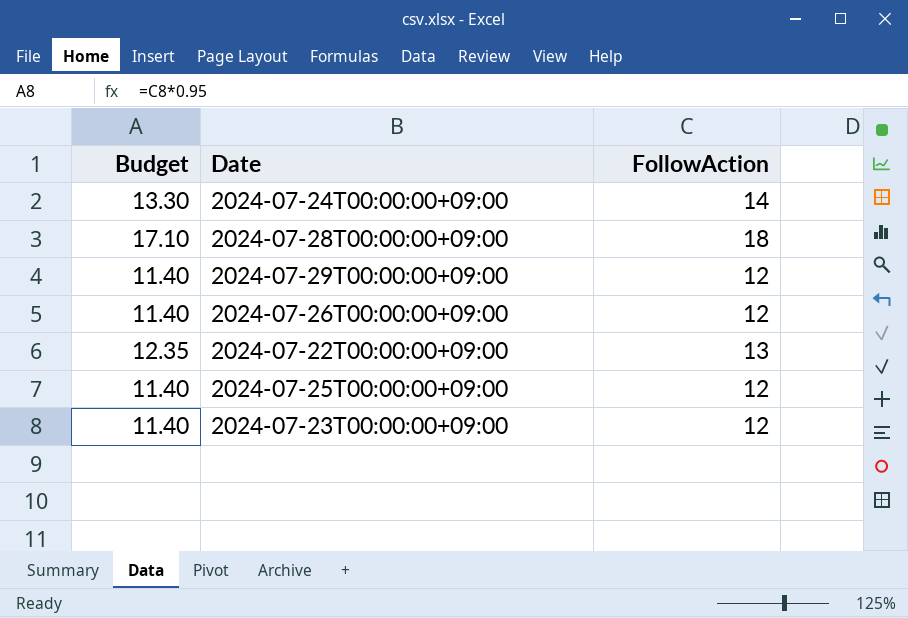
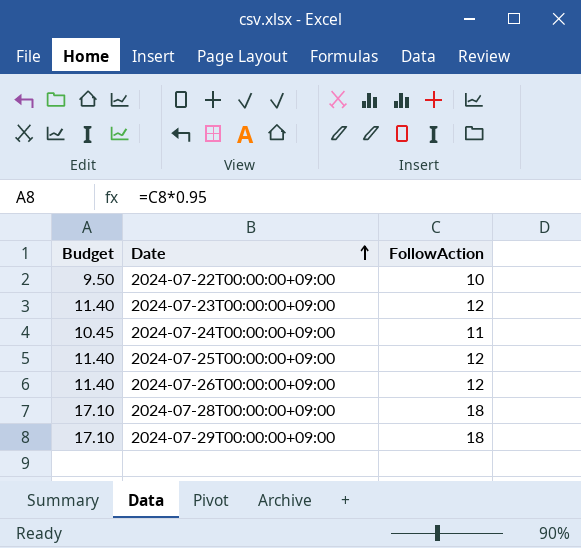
row order: none -> Date ascending
2024-07-22T00:00:00+09:00 | Budget: 12.35 -> 9.50
2024-07-22T00:00:00+09:00 | FollowAction: 13 -> 10
2024-07-24T00:00:00+09:00 | Budget: 13.30 -> 10.45
2024-07-24T00:00:00+09:00 | FollowAction: 14 -> 11
2024-07-29T00:00:00+09:00 | Budget: 11.40 -> 17.10
2024-07-29T00:00:00+09:00 | FollowAction: 12 -> 18

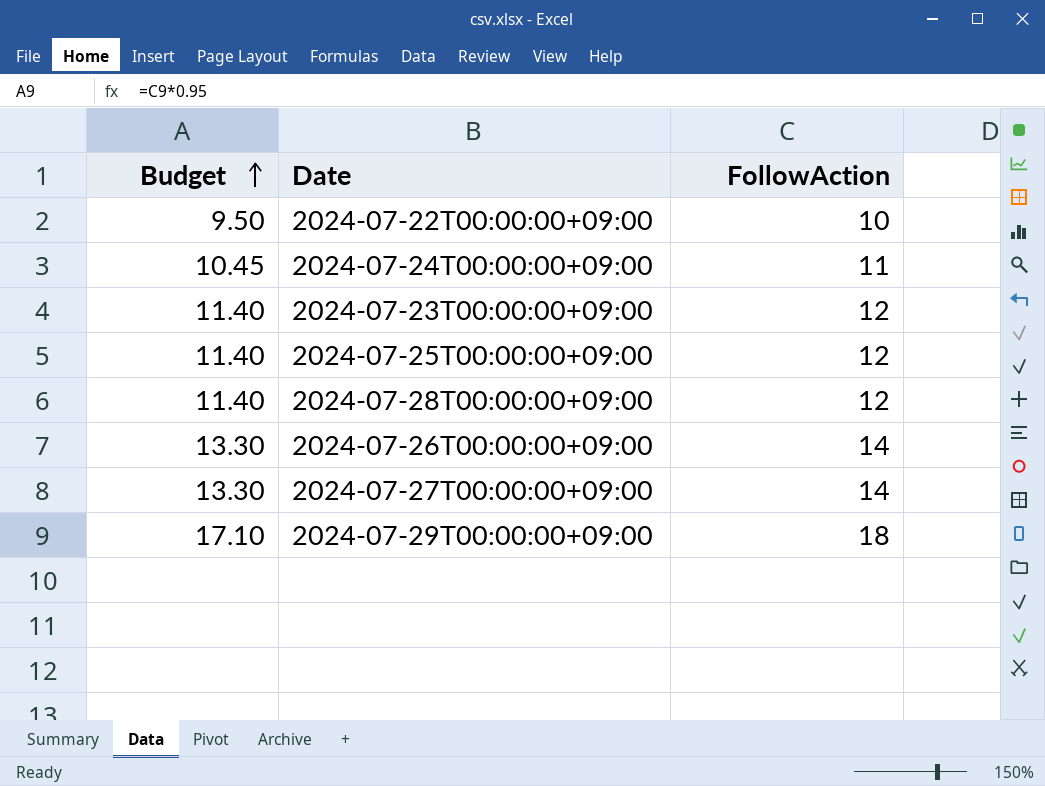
row order: Date ascending -> Budget ascending
2024-07-28T00:00:00+09:00 | Budget: 17.10 -> 11.40
2024-07-28T00:00:00+09:00 | FollowAction: 18 -> 12
2024-07-26T00:00:00+09:00 | Budget: 11.40 -> 13.30
2024-07-26T00:00:00+09:00 | FollowAction: 12 -> 14
row 2024-07-27T00:00:00+09:00: none -> 13.30 | 14

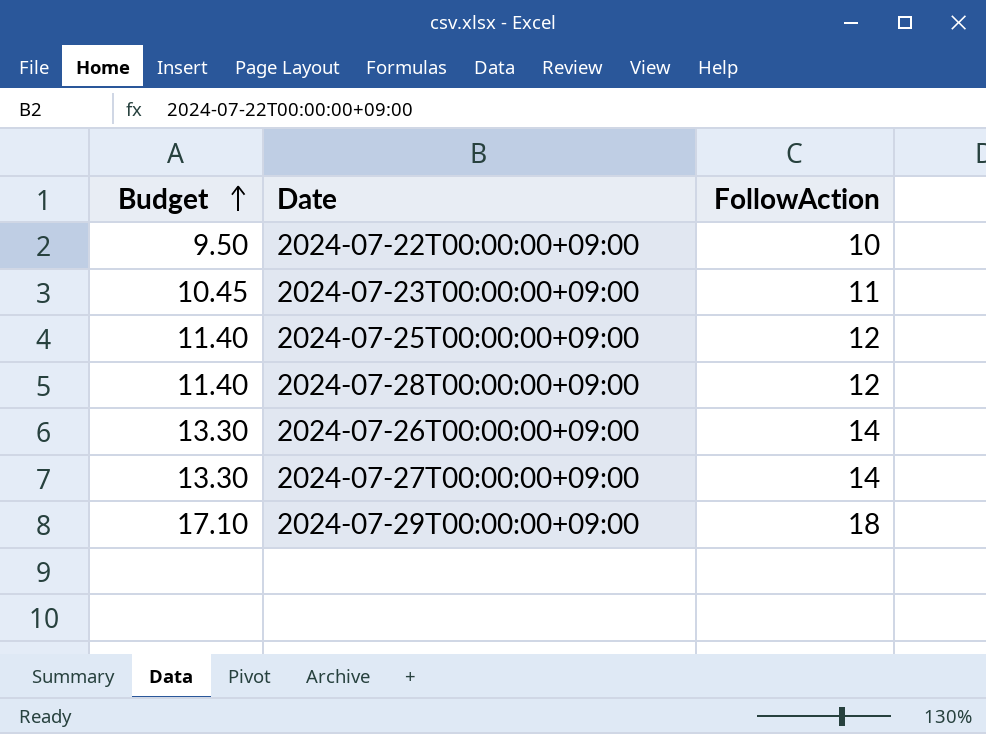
row 2024-07-24T00:00:00+09:00: 10.45 | 11 -> none
2024-07-23T00:00:00+09:00 | Budget: 11.40 -> 10.45
2024-07-23T00:00:00+09:00 | FollowAction: 12 -> 11

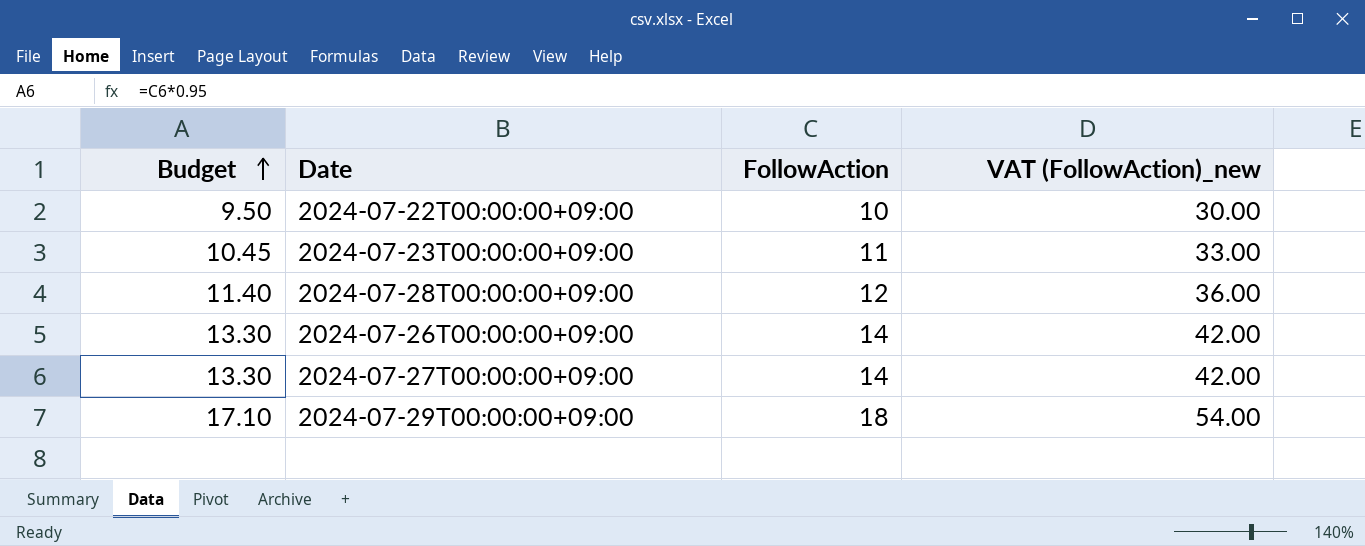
column VAT (FollowAction)_new | formula: none -> [FollowAction] * 3
row 2024-07-25T00:00:00+09:00: 11.40 | 12 -> none

